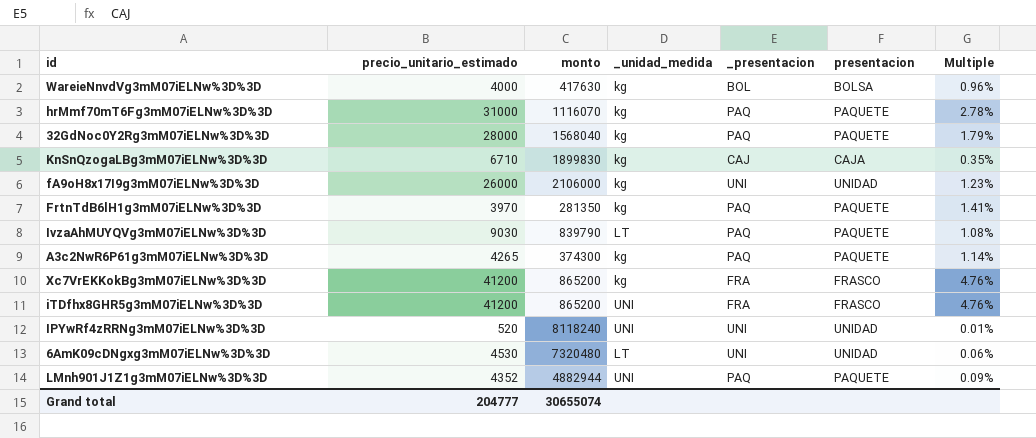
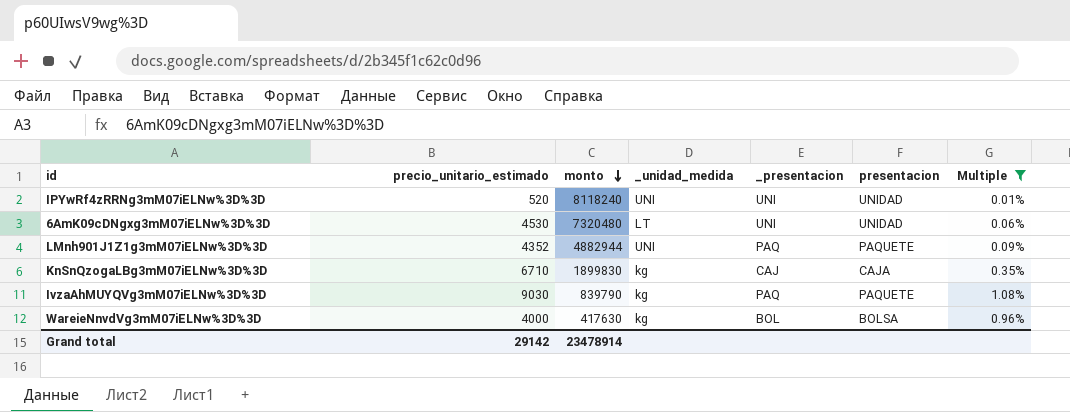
filter: none -> Multiple <= 1.08%
row order: none -> monto descending
IvzaAhMUYQVg3mM07iELNw%3D%3D | _unidad_medida: LT -> kg
Grand total | precio_unitario_estimado: 204777 -> 29142
Grand total | monto: 30655074 -> 23478914

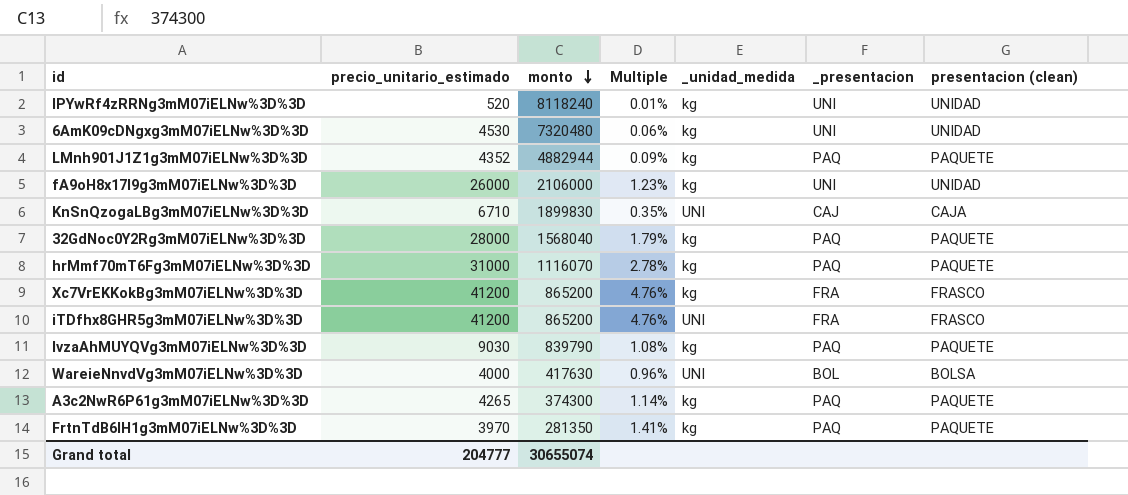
filter: Multiple <= 1.08% -> none
column Multiple | position: 7 -> 4
column name: presentacion -> presentacion (clean)
IPYwRf4zRRNg3mM07iELNw%3D%3D | _unidad_medida: UNI -> kg
6AmK09cDNgxg3mM07iELNw%3D%3D | _unidad_medida: LT -> kg
LMnh901J1Z1g3mM07iELNw%3D%3D | _unidad_medida: UNI -> kg
KnSnQzogaLBg3mM07iELNw%3D%3D | _unidad_medida: kg -> UNI
WareieNnvdVg3mM07iELNw%3D%3D | _unidad_medida: kg -> UNI
Grand total | precio_unitario_estimado: 29142 -> 204777
Grand total | monto: 23478914 -> 30655074

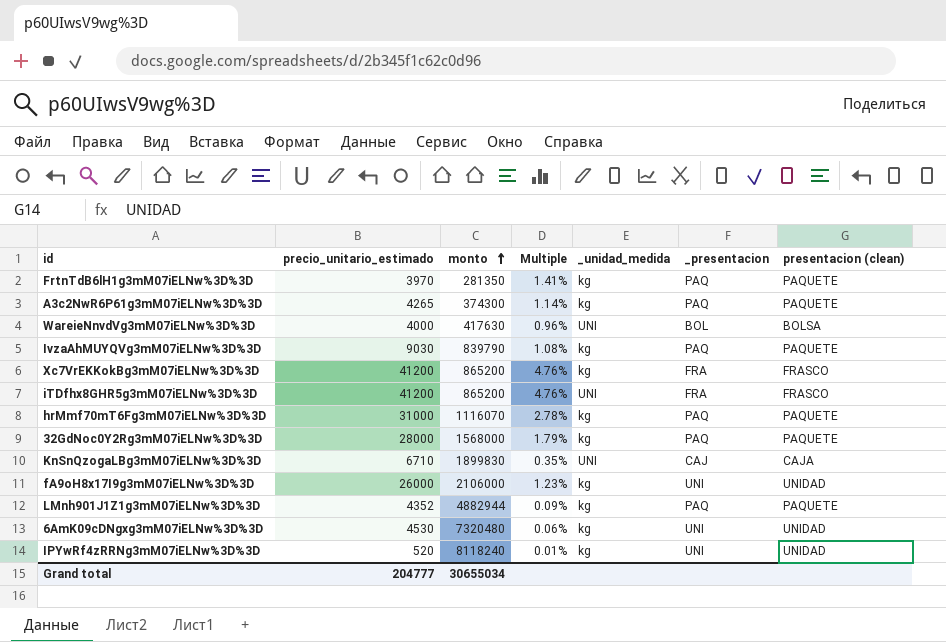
row order: monto descending -> monto ascending
32GdNoc0Y2Rg3mM07iELNw%3D%3D | monto: 1568040 -> 1568000
Grand total | monto: 30655074 -> 30655034

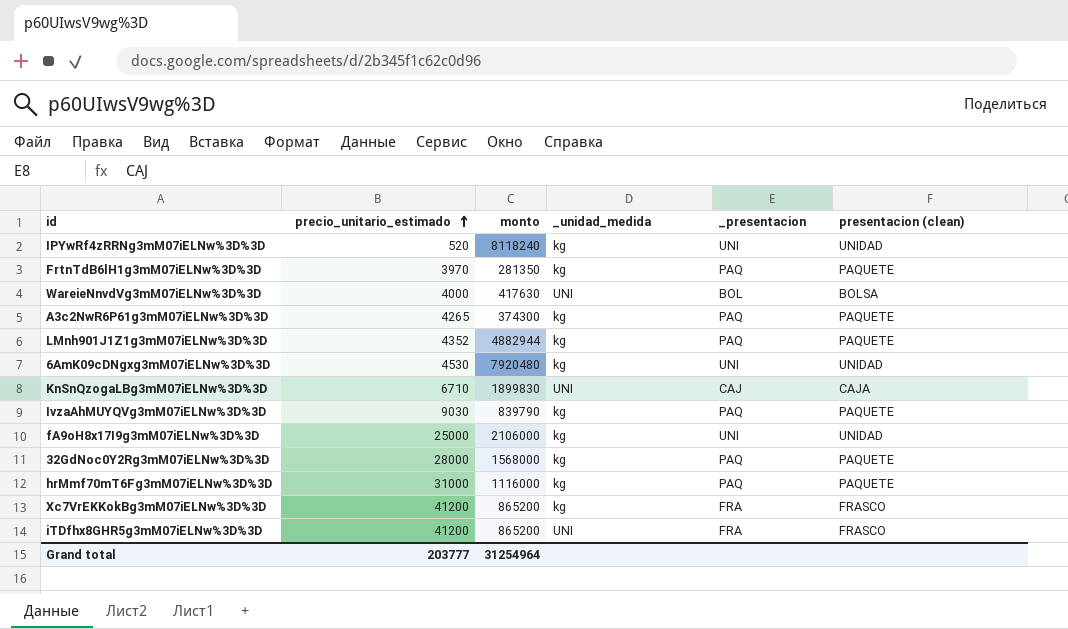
row order: monto ascending -> precio_unitario_estimado ascending
column Multiple | formula: [precio_unitario_estimado] / [monto] -> none
6AmK09cDNgxg3mM07iELNw%3D%3D | monto: 7320480 -> 7920480
fA9oH8x17I9g3mM07iELNw%3D%3D | precio_unitario_estimado: 26000 -> 25000
hrMmf70mT6Fg3mM07iELNw%3D%3D | monto: 1116070 -> 1116000
Grand total | precio_unitario_estimado: 204777 -> 203777
Grand total | monto: 30655034 -> 31254964

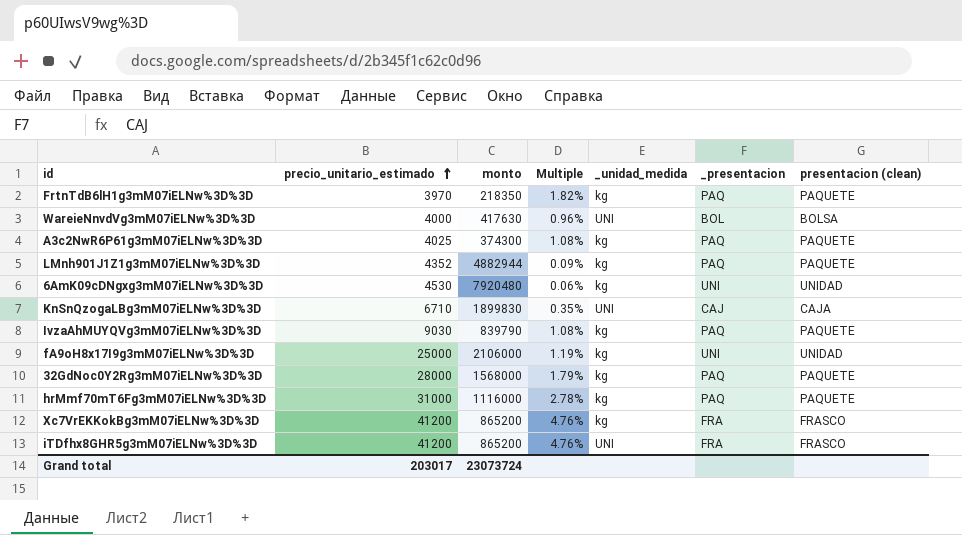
column Multiple | formula: none -> [precio_unitario_estimado] / [monto]
row IPYwRf4zRRNg3mM07iELNw%3D%3D: 520 | 8118240 | kg | UNI | UNIDAD -> none
FrtnTdB6lH1g3mM07iELNw%3D%3D | monto: 281350 -> 218350
A3c2NwR6P61g3mM07iELNw%3D%3D | precio_unitario_estimado: 4265 -> 4025
Grand total | precio_unitario_estimado: 203777 -> 203017
Grand total | monto: 31254964 -> 23073724

